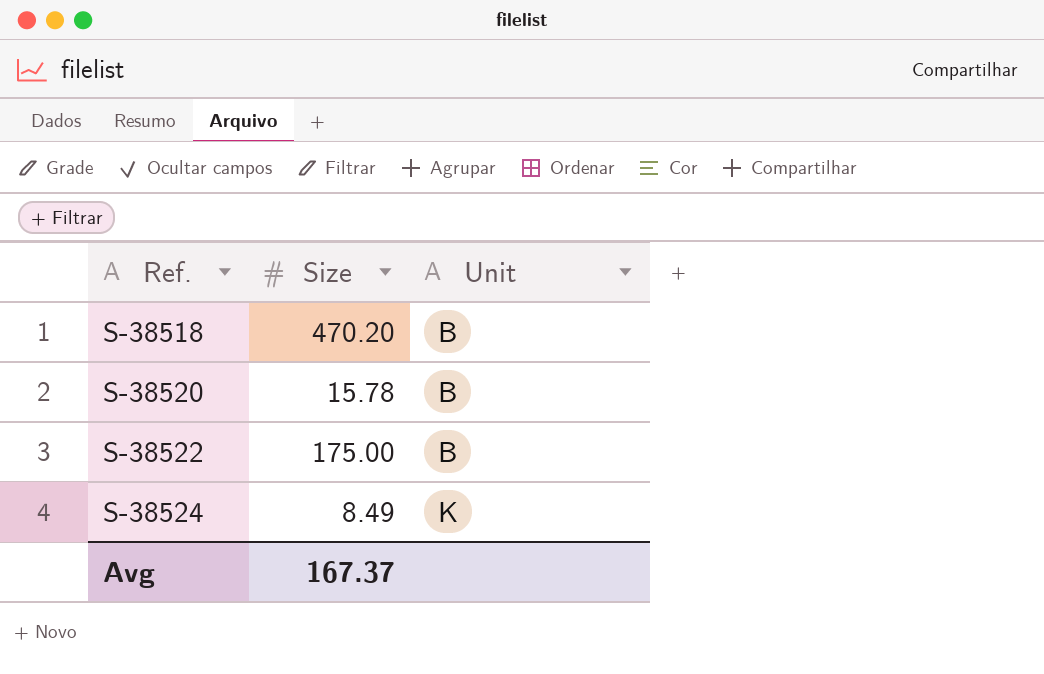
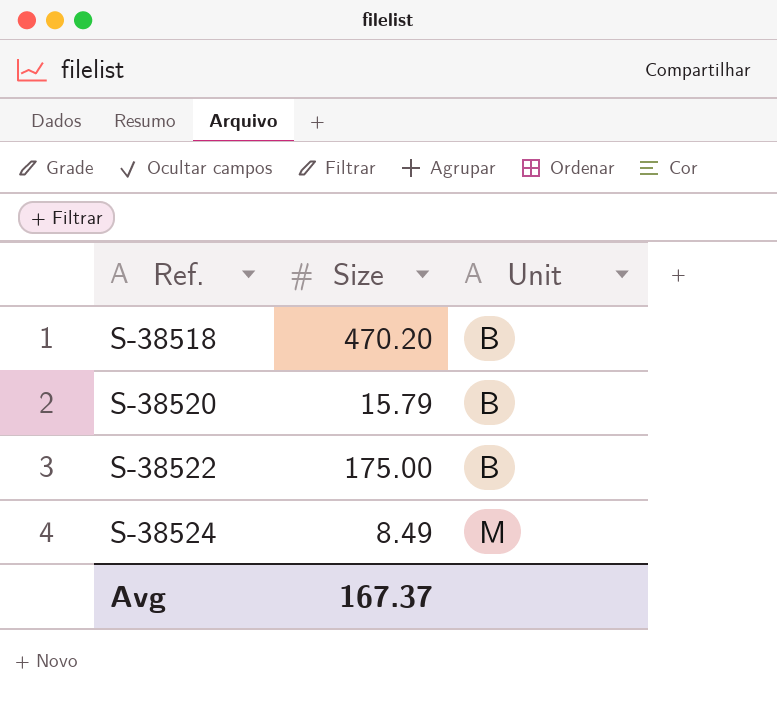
S-38520 | Size: 15.78 -> 15.79
S-38524 | Unit: K -> M

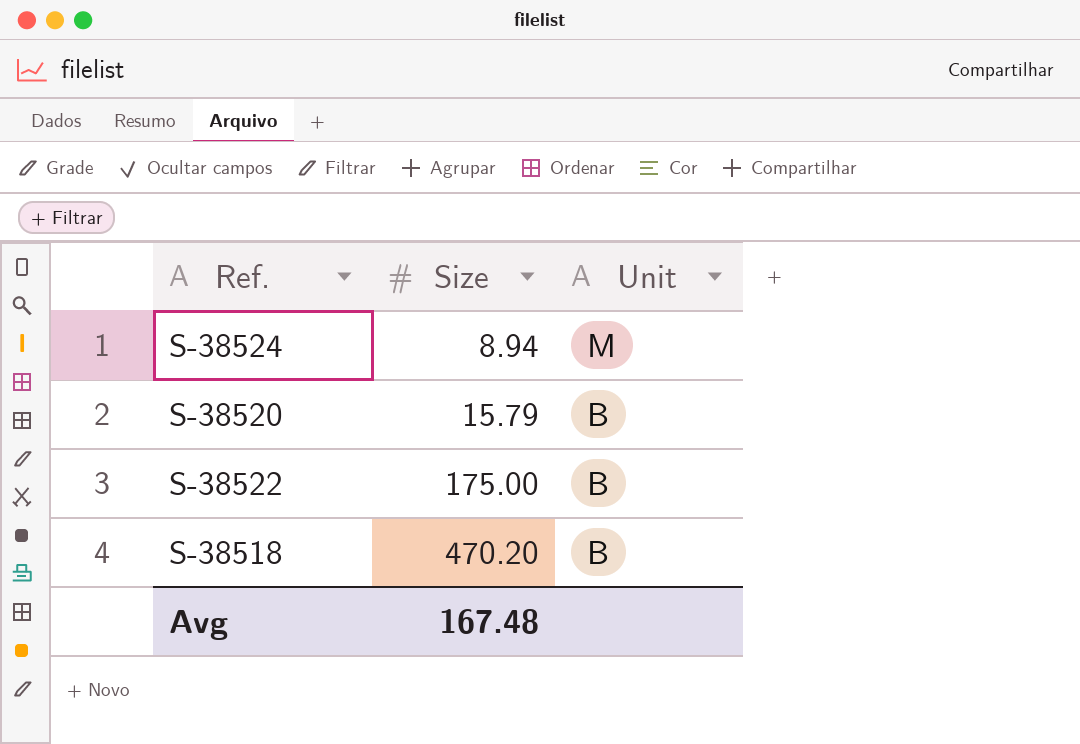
row order: Ref. ascending -> Size ascending
S-38524 | Size: 8.49 -> 8.94
Avg | Size: 167.37 -> 167.48

